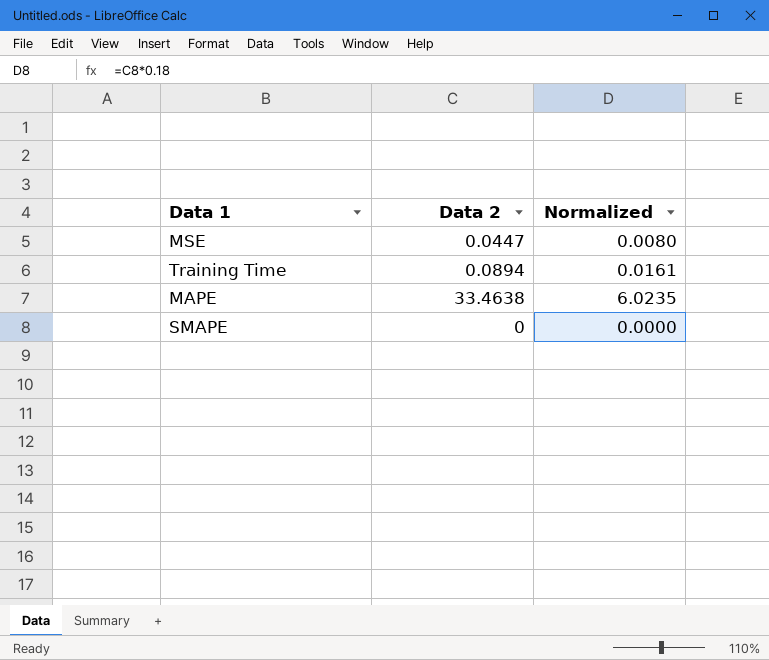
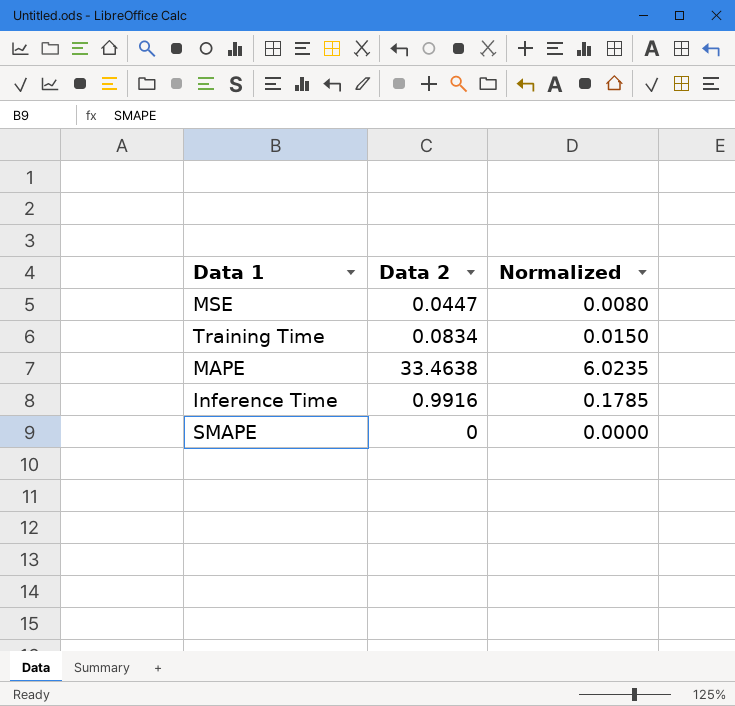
Training Time | Data 2: 0.0894 -> 0.0834
Training Time | Normalized: 0.0161 -> 0.0150
row Inference Time: none -> 0.9916 | 0.1785

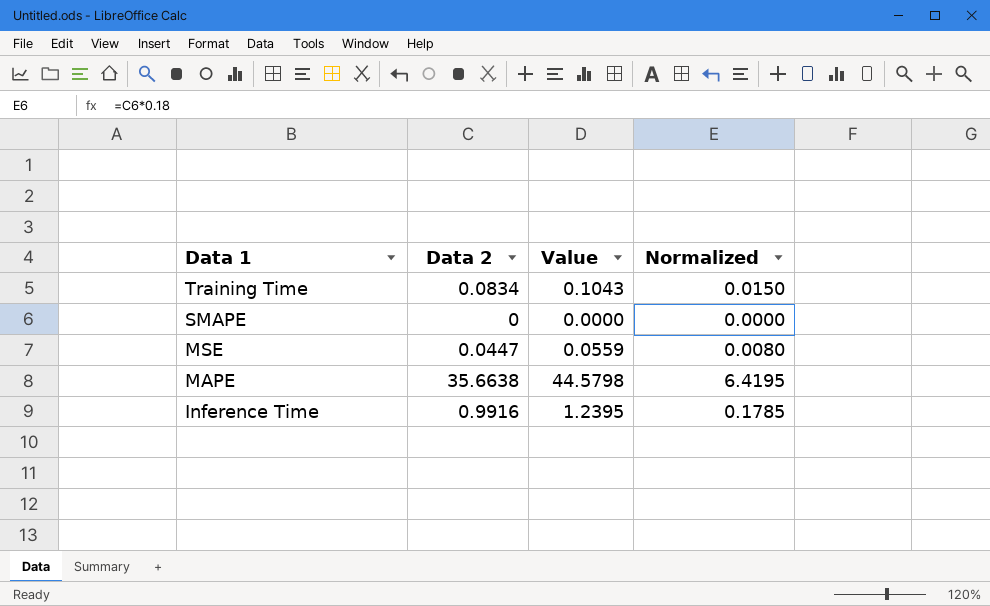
row order: none -> Data 1 descending
column Value | formula: none -> [Data 2] * 1.25
MAPE | Data 2: 33.4638 -> 35.6638
MAPE | Normalized: 6.0235 -> 6.4195

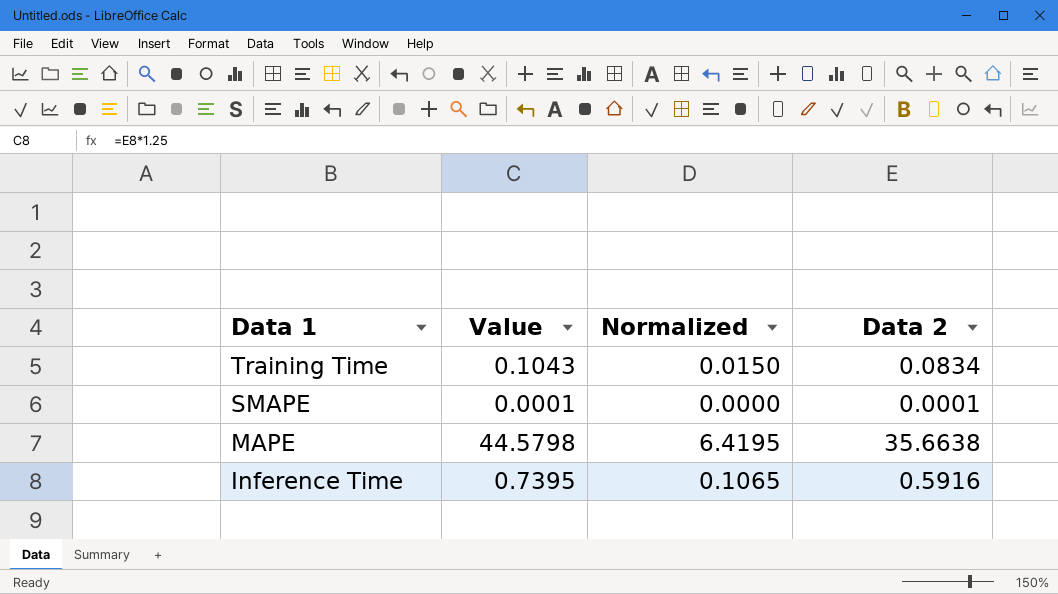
column Data 2 | position: 2 -> 4
row MSE: 0.0447 | 0.0559 | 0.0080 -> none
SMAPE | Value: 0.0000 -> 0.0001
SMAPE | Data 2: 0 -> 0.0001
Inference Time | Value: 1.2395 -> 0.7395
Inference Time | Normalized: 0.1785 -> 0.1065
Inference Time | Data 2: 0.9916 -> 0.5916

